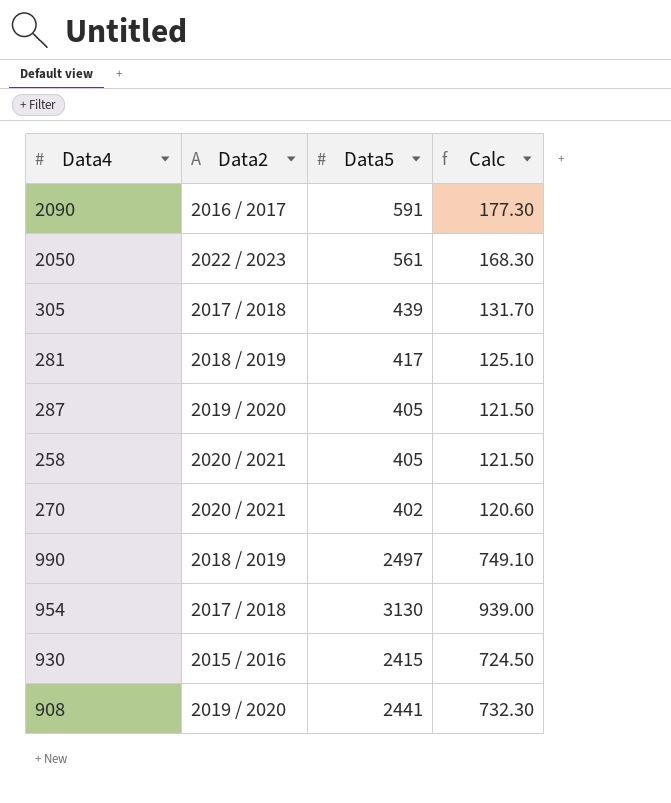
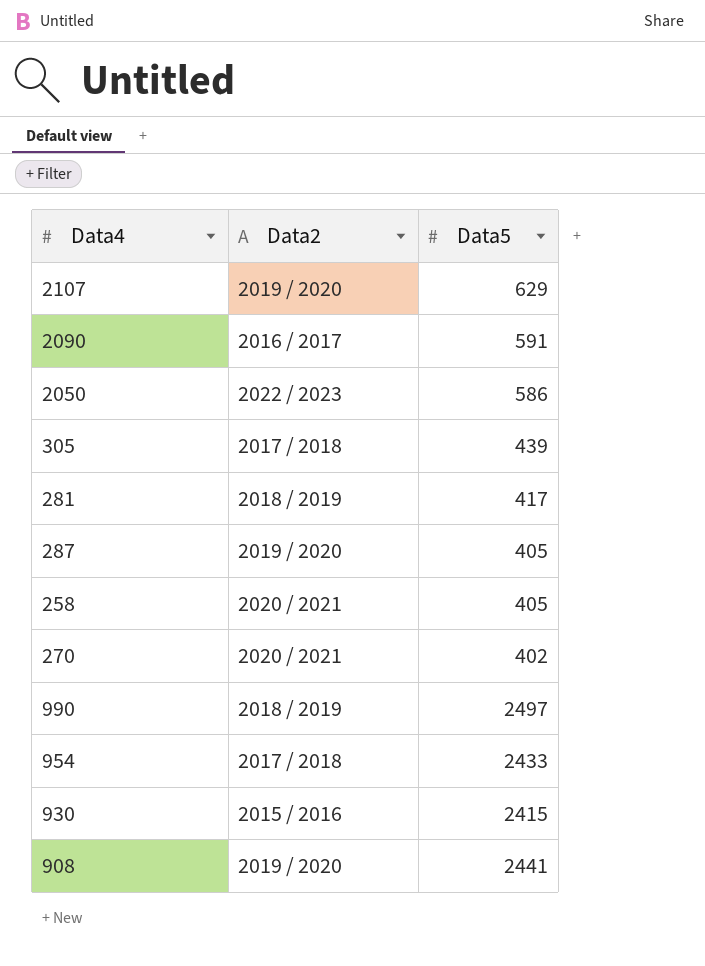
column Calc | formula: [Data5] * 0.3 -> none
row 2107: none -> 2019 / 2020 | 629
2050 | Data5: 561 -> 586
954 | Data5: 3130 -> 2433

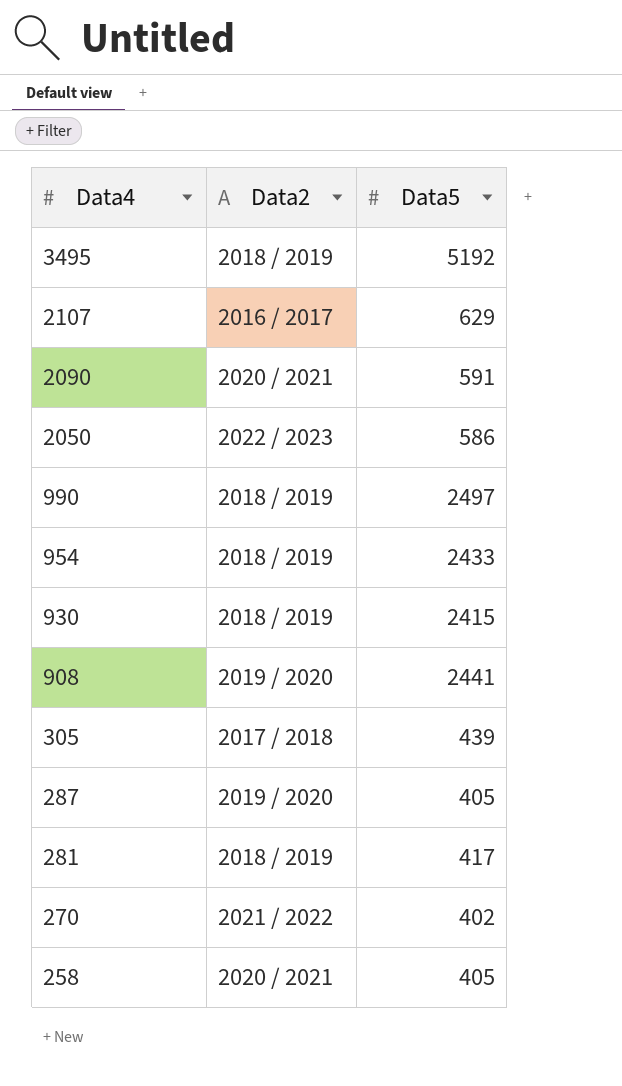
row order: none -> Data4 descending
row 3495: none -> 2018 / 2019 | 5192
2107 | Data2: 2019 / 2020 -> 2016 / 2017
2090 | Data2: 2016 / 2017 -> 2020 / 2021
954 | Data2: 2017 / 2018 -> 2018 / 2019
930 | Data2: 2015 / 2016 -> 2018 / 2019
270 | Data2: 2020 / 2021 -> 2021 / 2022

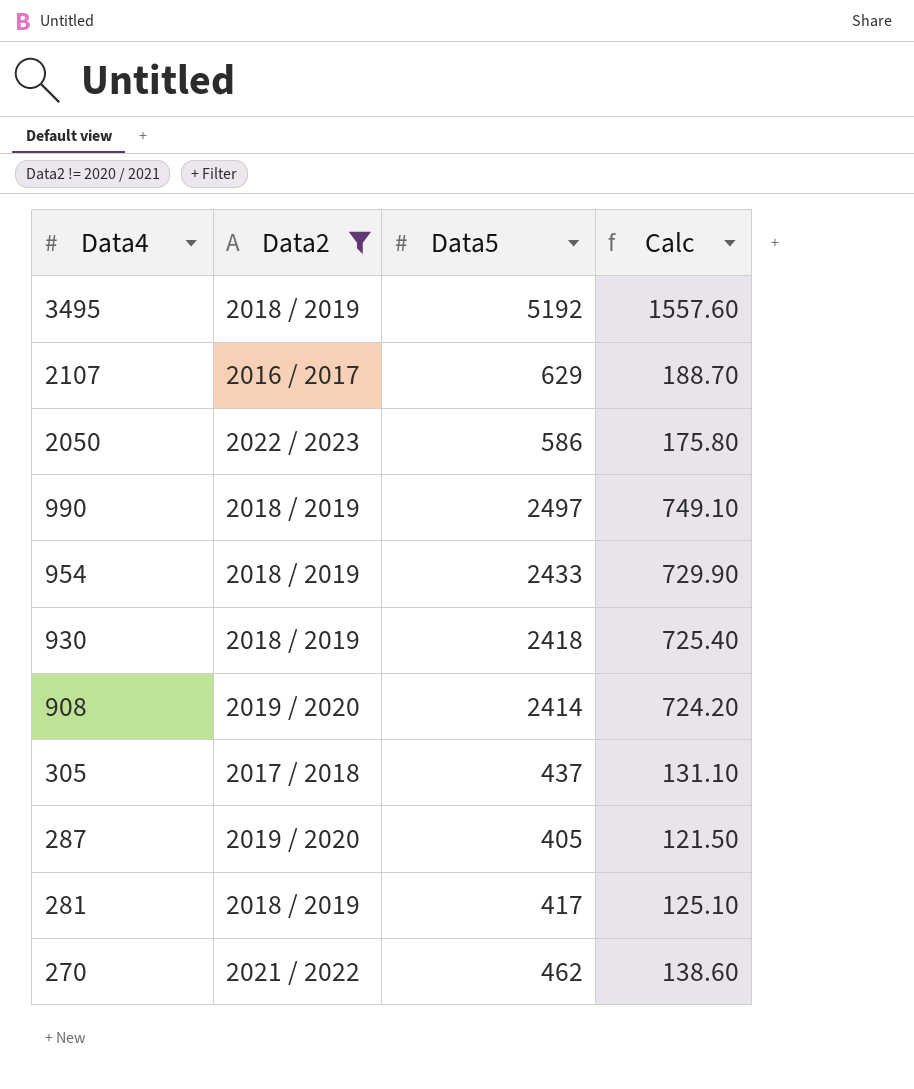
filter: none -> Data2 != 2020 / 2021
column Calc | formula: none -> [Data5] * 0.3
930 | Data5: 2415 -> 2418
908 | Data5: 2441 -> 2414
305 | Data5: 439 -> 437
270 | Data5: 402 -> 462

